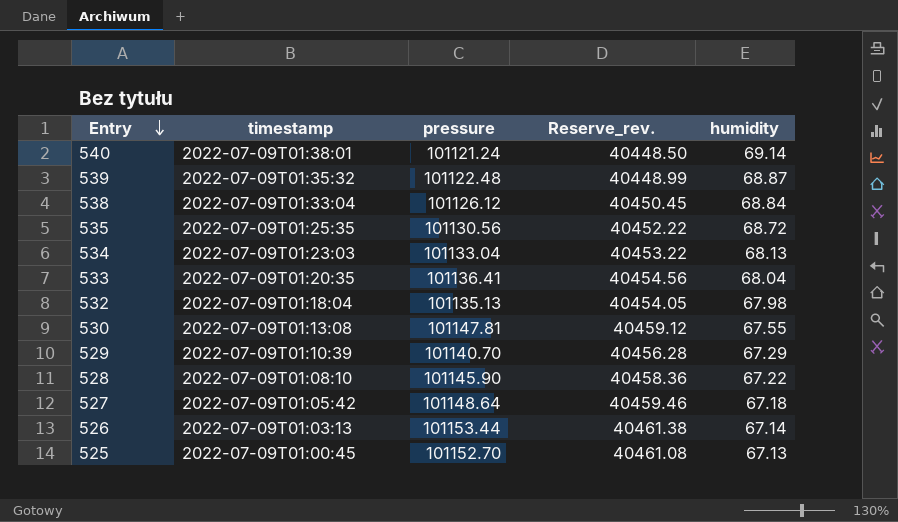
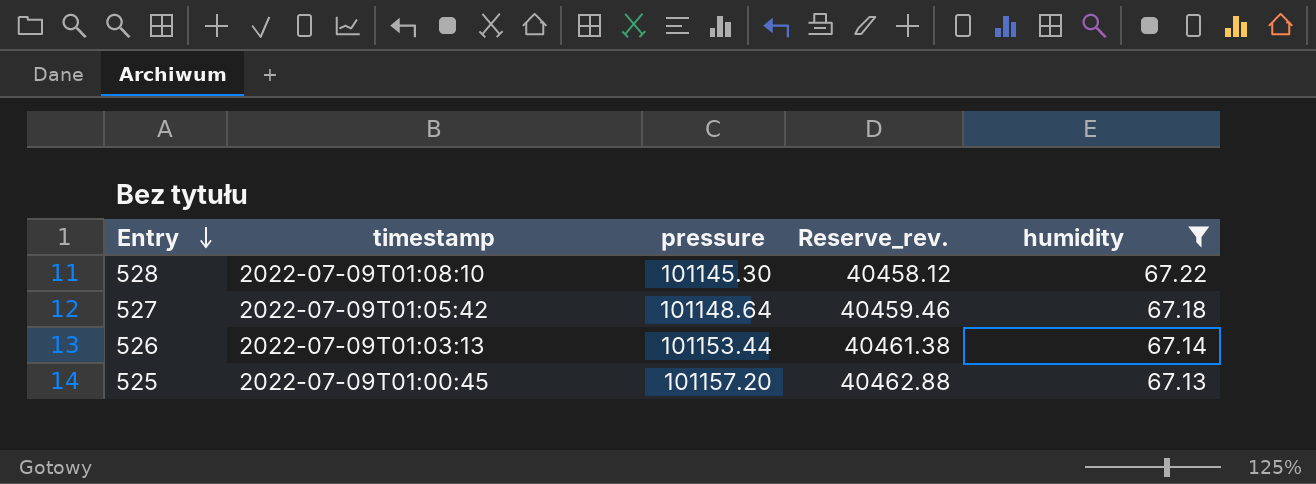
filter: none -> humidity <= 67.22
528 | pressure: 101145.90 -> 101145.30
528 | Reserve_rev.: 40458.36 -> 40458.12
525 | pressure: 101152.70 -> 101157.20
525 | Reserve_rev.: 40461.08 -> 40462.88

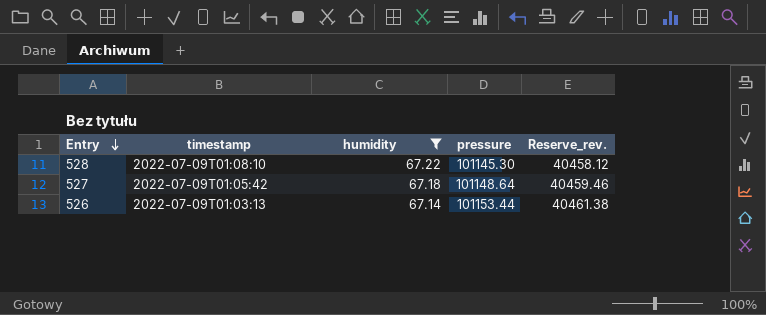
column humidity | position: 5 -> 3
row 525: 2022-07-09T01:00:45 | 101157.20 | 40462.88 | 67.13 -> none

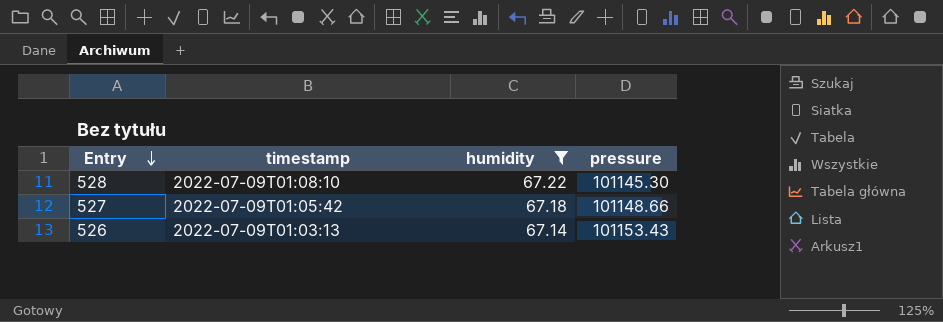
column Reserve_rev. | formula: [pressure] * 0.4 -> none
527 | pressure: 101148.64 -> 101148.66
526 | pressure: 101153.44 -> 101153.43

